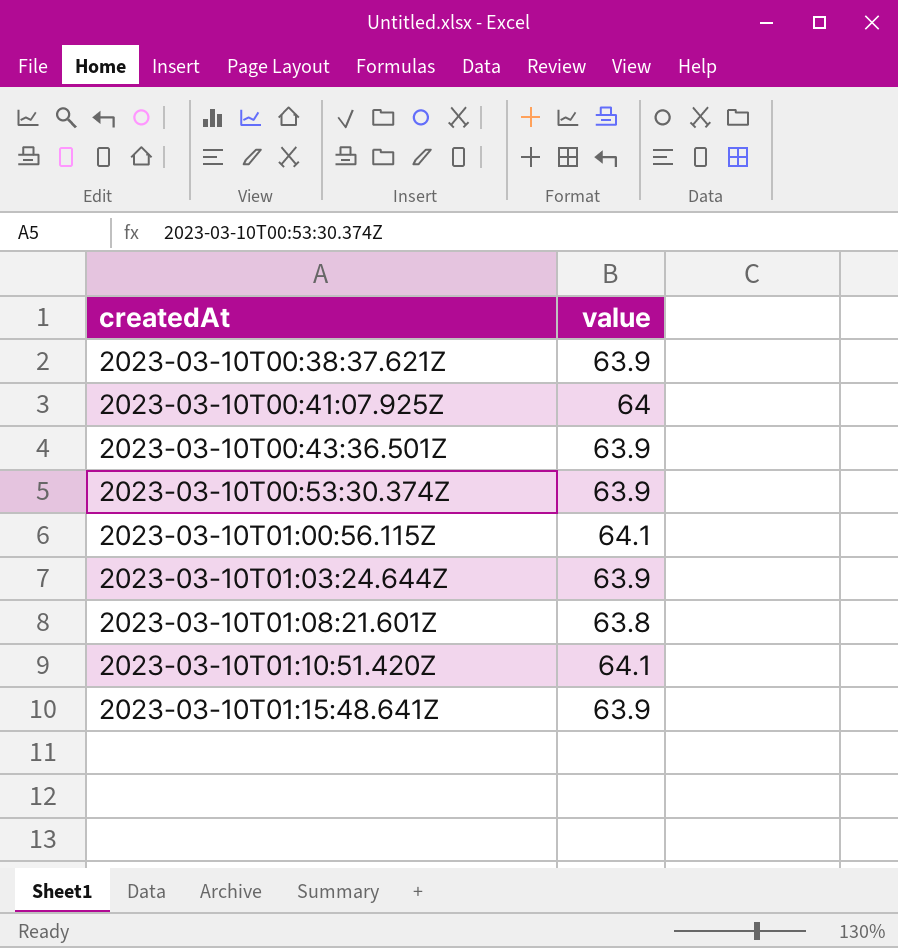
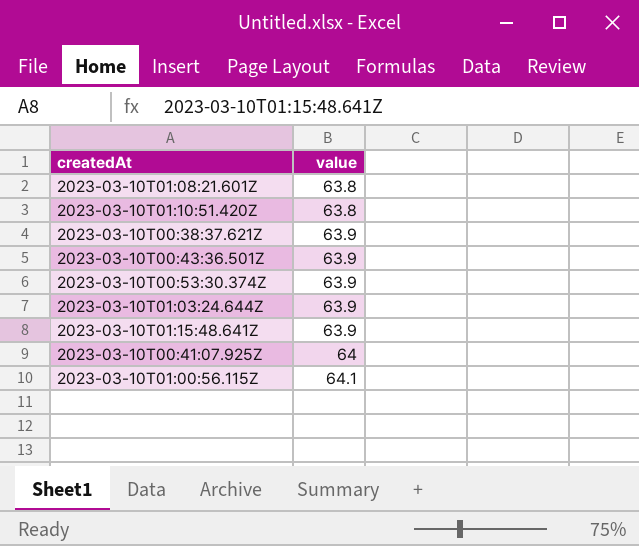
row order: createdAt ascending -> value ascending
2023-03-10T01:10:51.420Z | value: 64.1 -> 63.8

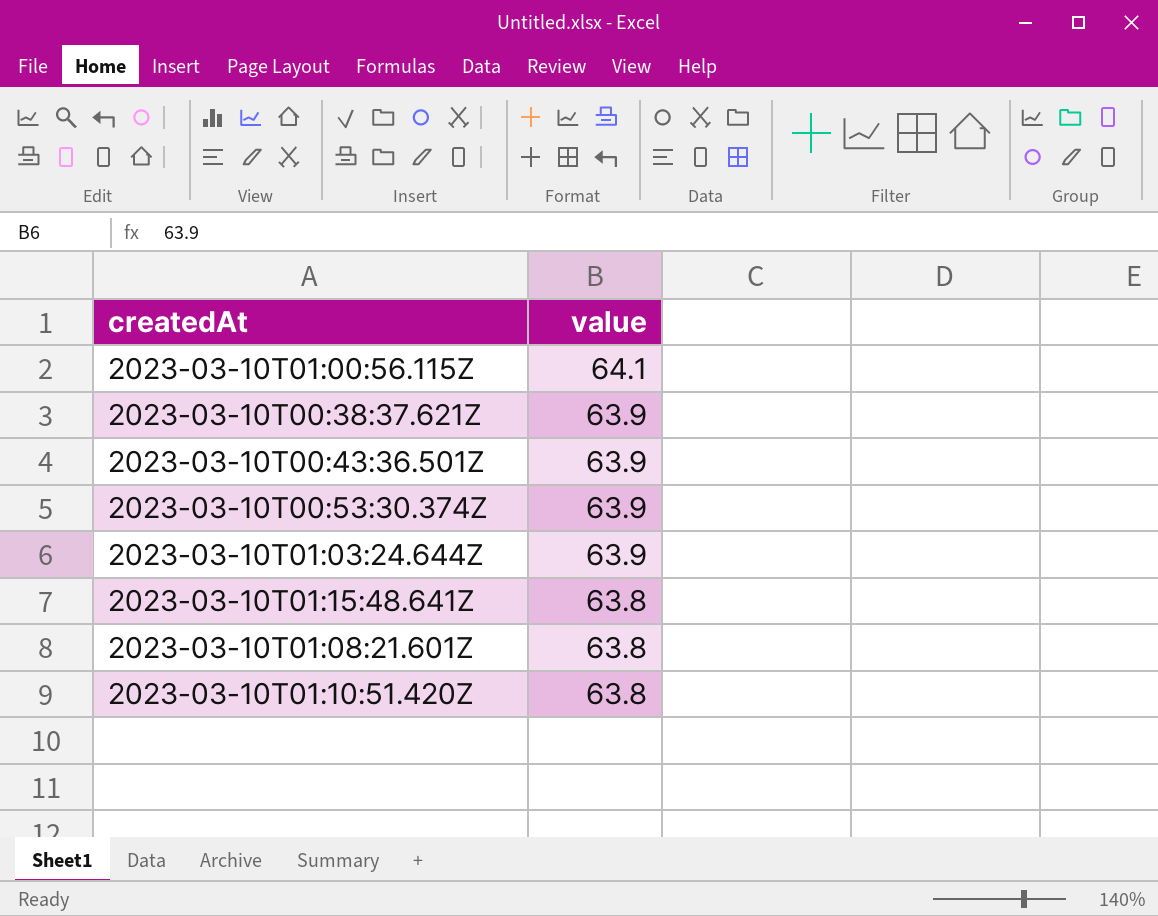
row order: value ascending -> value descending
row 2023-03-10T00:41:07.925Z: 64 -> none
2023-03-10T01:15:48.641Z | value: 63.9 -> 63.8

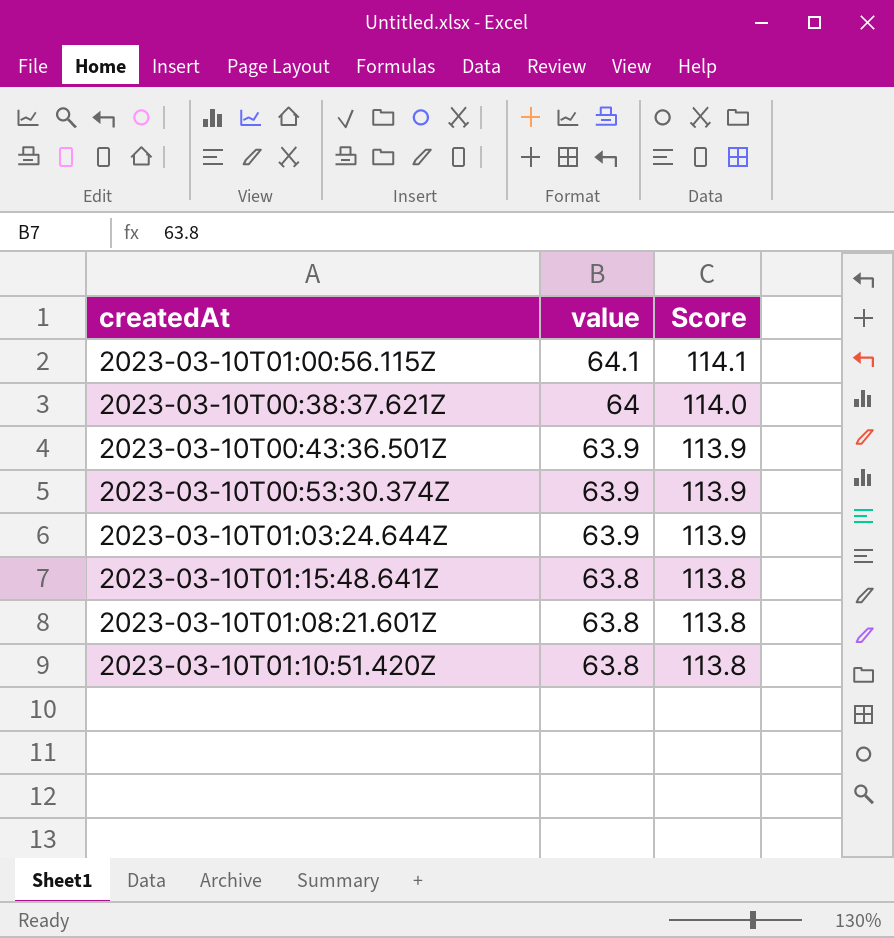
column Score | formula: none -> [value] + 50
2023-03-10T00:38:37.621Z | value: 63.9 -> 64

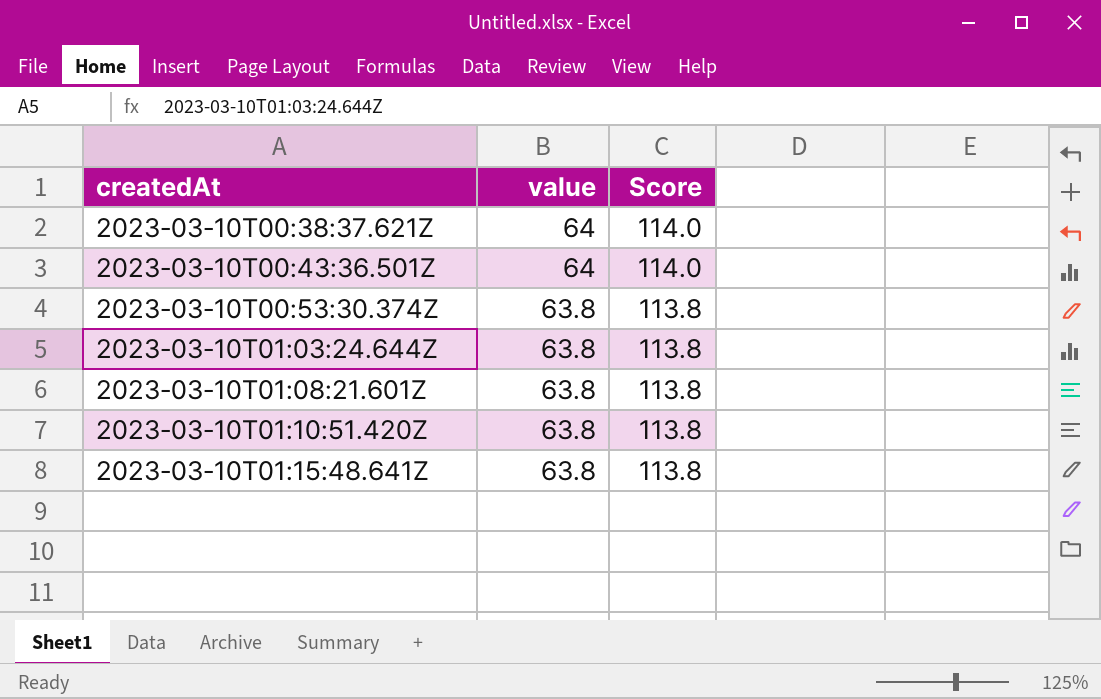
row order: value descending -> createdAt ascending
row 2023-03-10T01:00:56.115Z: 64.1 | 114.1 -> none
2023-03-10T00:43:36.501Z | value: 63.9 -> 64
2023-03-10T00:43:36.501Z | Score: 113.9 -> 114.0
2023-03-10T00:53:30.374Z | value: 63.9 -> 63.8
2023-03-10T00:53:30.374Z | Score: 113.9 -> 113.8
2023-03-10T01:03:24.644Z | value: 63.9 -> 63.8
2023-03-10T01:03:24.644Z | Score: 113.9 -> 113.8

